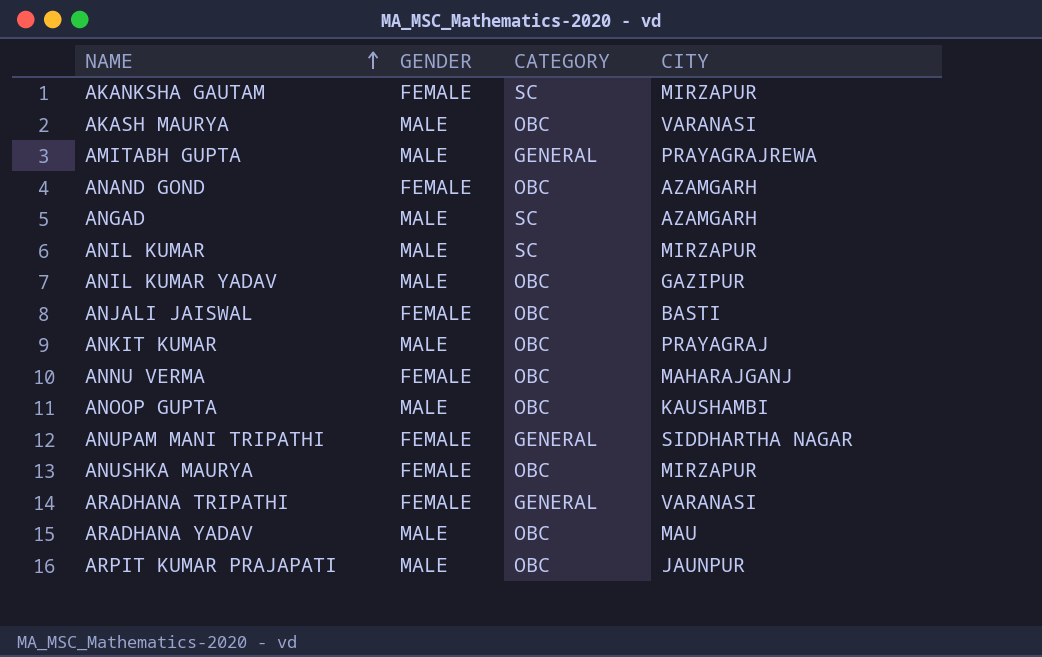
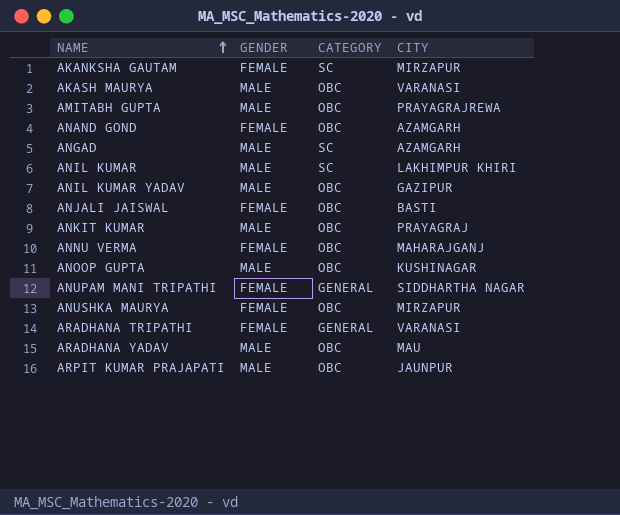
AMITABH GUPTA | CATEGORY: GENERAL -> OBC
ANIL KUMAR | CITY: MIRZAPUR -> LAKHIMPUR KHIRI
ANOOP GUPTA | CITY: KAUSHAMBI -> KUSHINAGAR

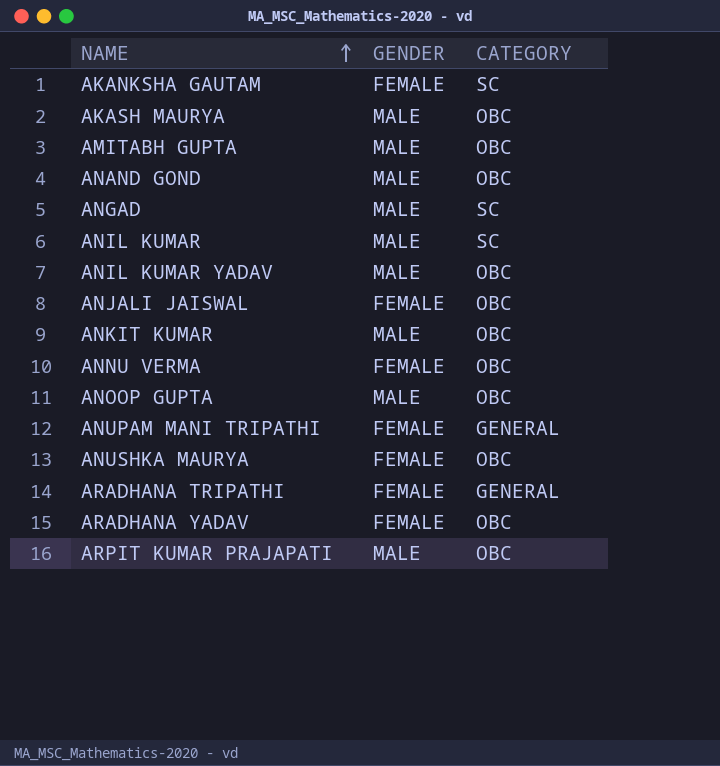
column CITY | position: 4 -> none
ANAND GOND | GENDER: FEMALE -> MALE
ARADHANA YADAV | GENDER: MALE -> FEMALE

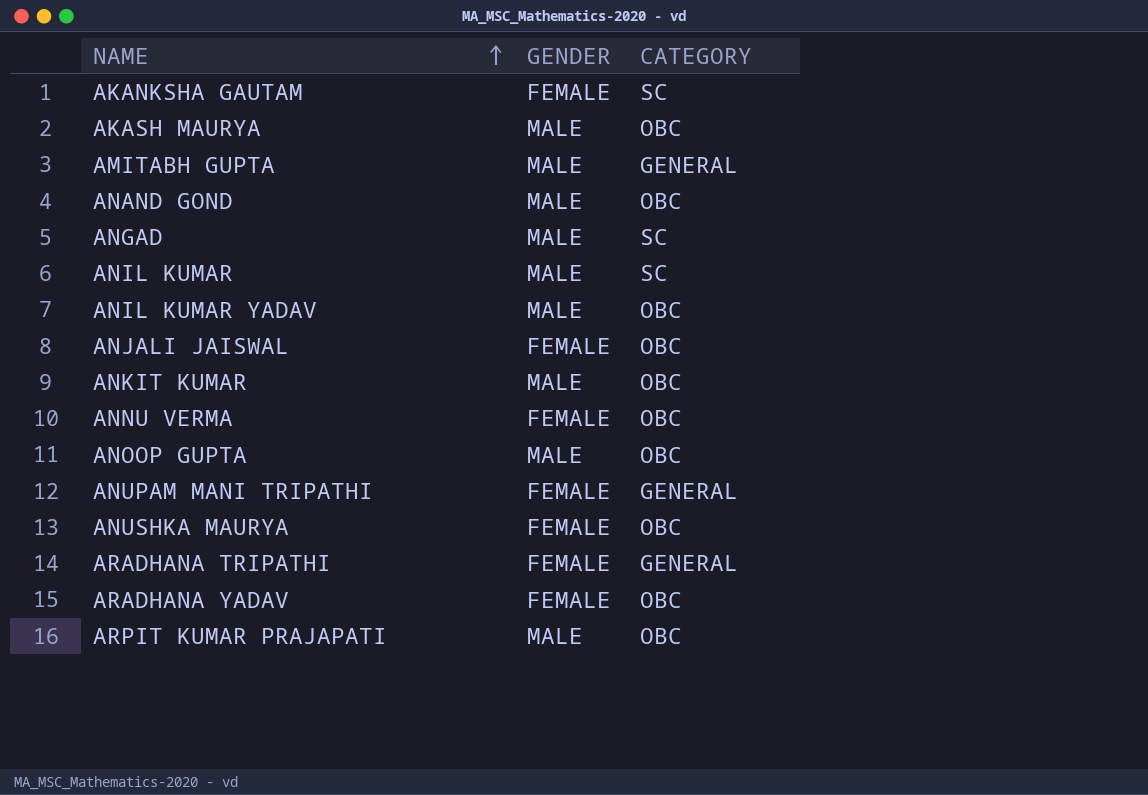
AMITABH GUPTA | CATEGORY: OBC -> GENERAL

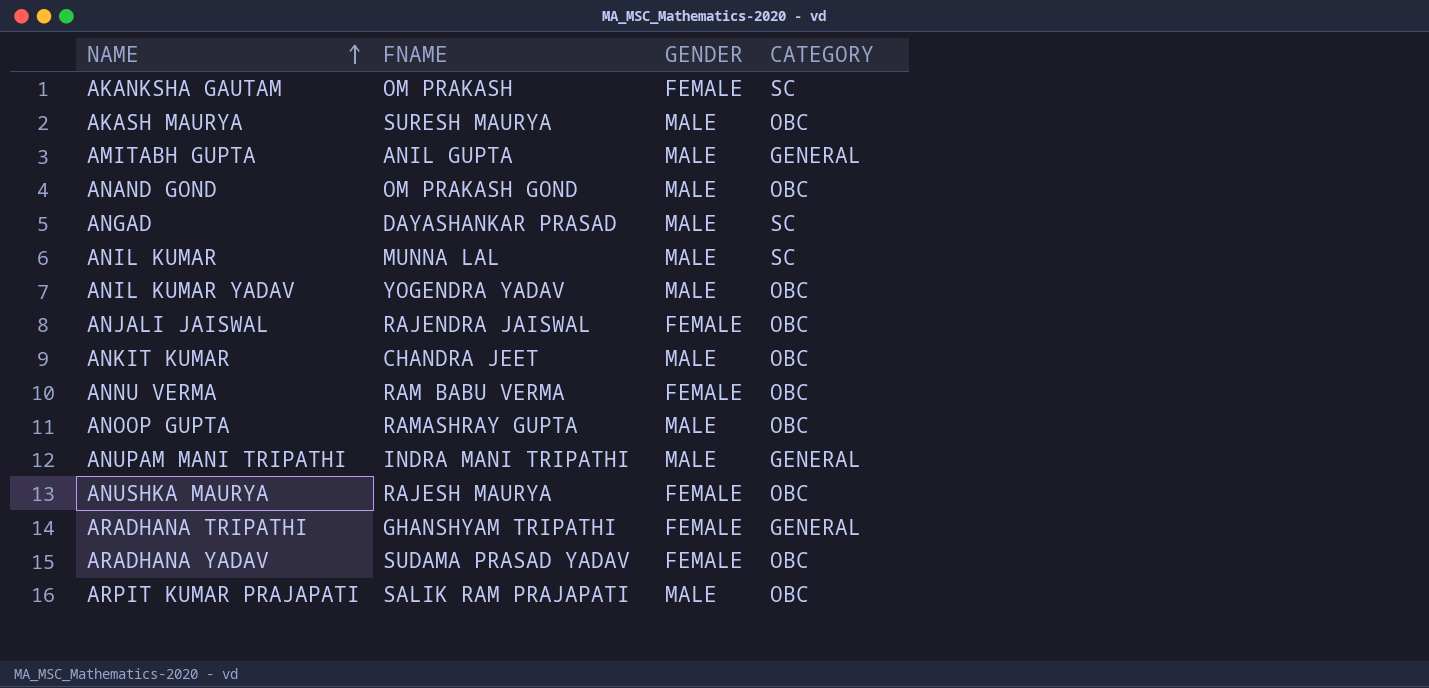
column FNAME | position: none -> 2
ANUPAM MANI TRIPATHI | GENDER: FEMALE -> MALE

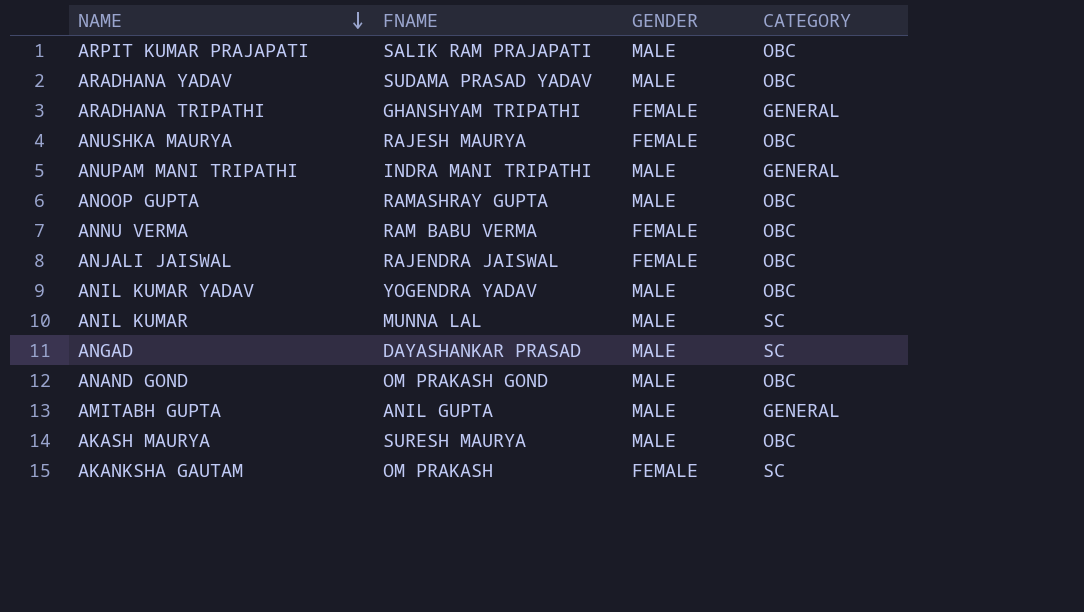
row order: NAME ascending -> NAME descending
row ANKIT KUMAR: CHANDRA JEET | MALE | OBC -> none
ARADHANA YADAV | GENDER: FEMALE -> MALE

